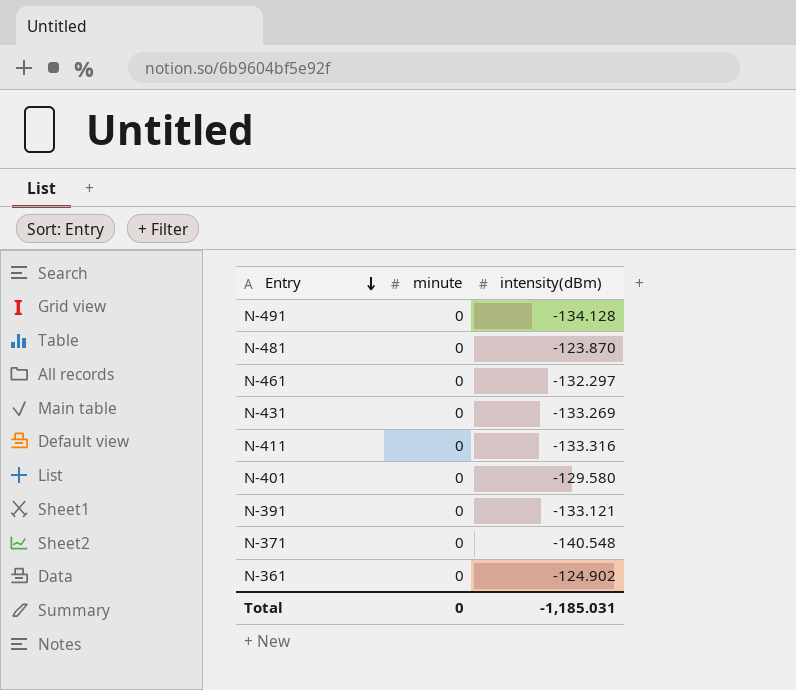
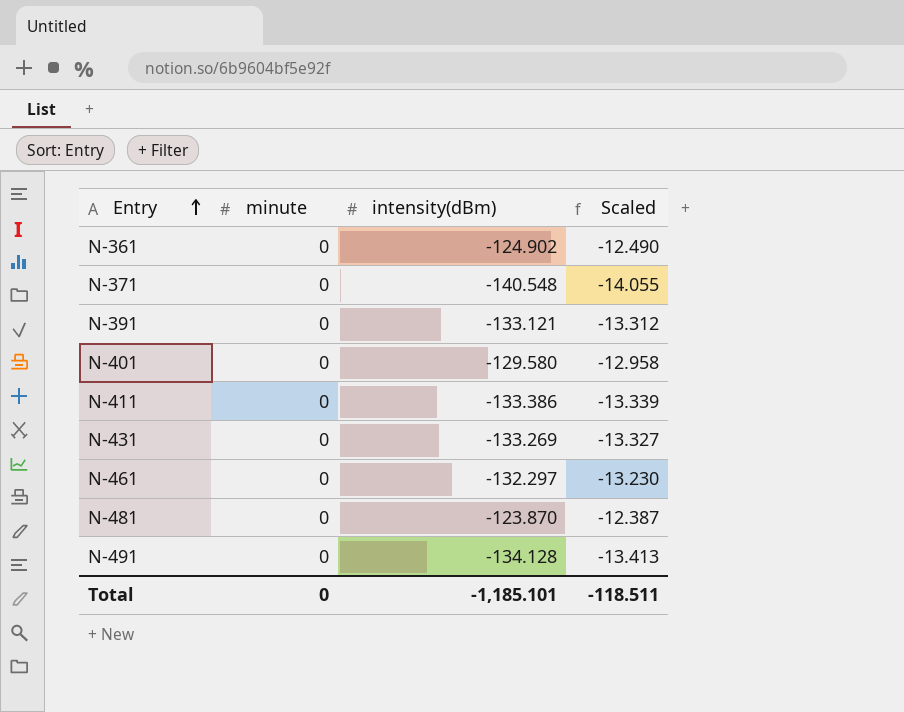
row order: Entry descending -> Entry ascending
column Scaled | formula: none -> [intensity(dBm)] * 0.1
N-411 | intensity(dBm): -133.316 -> -133.386
Total | intensity(dBm): -1,185.031 -> -1,185.101

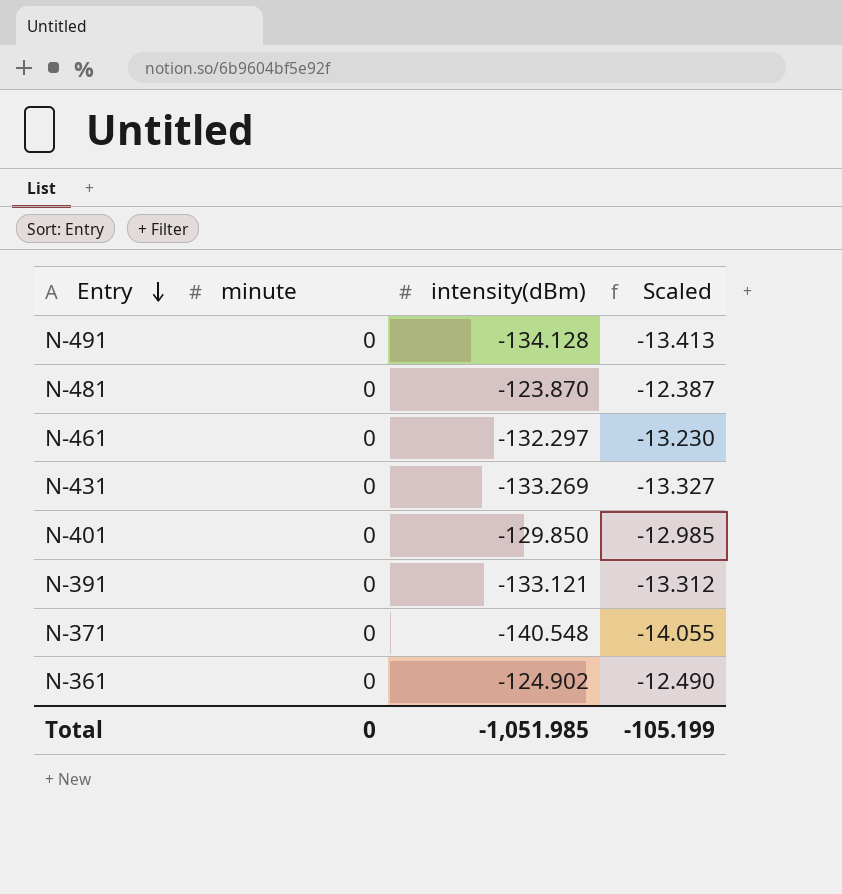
row order: Entry ascending -> Entry descending
row N-411: 0 | -133.386 | -13.339 -> none
N-401 | intensity(dBm): -129.580 -> -129.850
N-401 | Scaled: -12.958 -> -12.985
Total | intensity(dBm): -1,185.101 -> -1,051.985
Total | Scaled: -118.511 -> -105.199

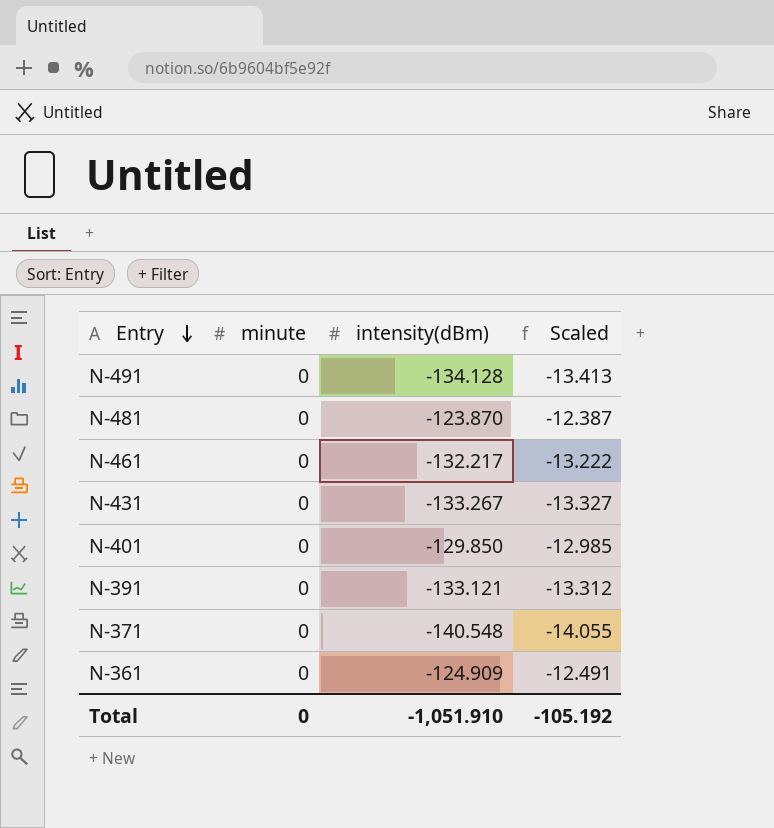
N-461 | intensity(dBm): -132.297 -> -132.217
N-461 | Scaled: -13.230 -> -13.222
N-431 | intensity(dBm): -133.269 -> -133.267
N-361 | intensity(dBm): -124.902 -> -124.909
N-361 | Scaled: -12.490 -> -12.491
Total | intensity(dBm): -1,051.985 -> -1,051.910
Total | Scaled: -105.199 -> -105.192

